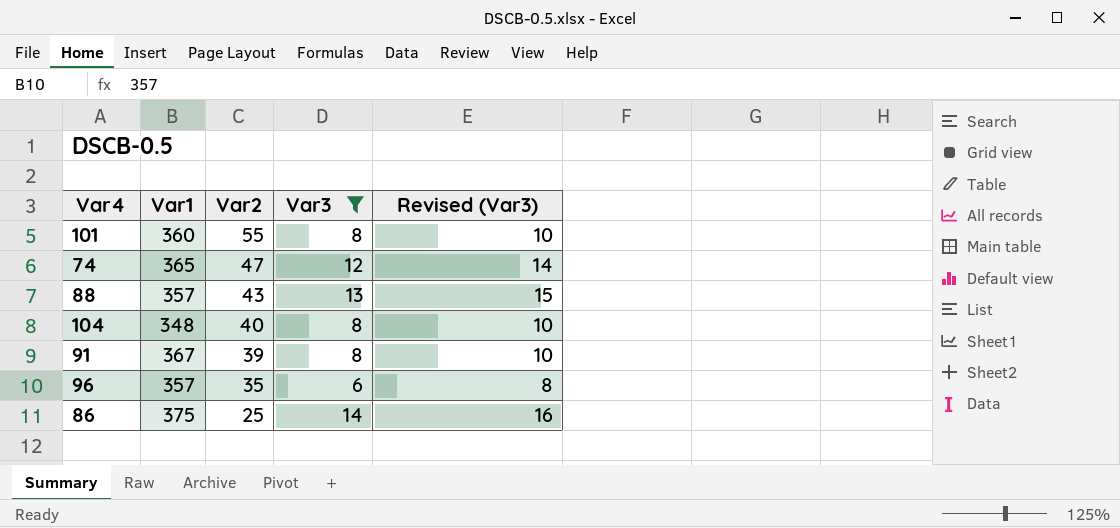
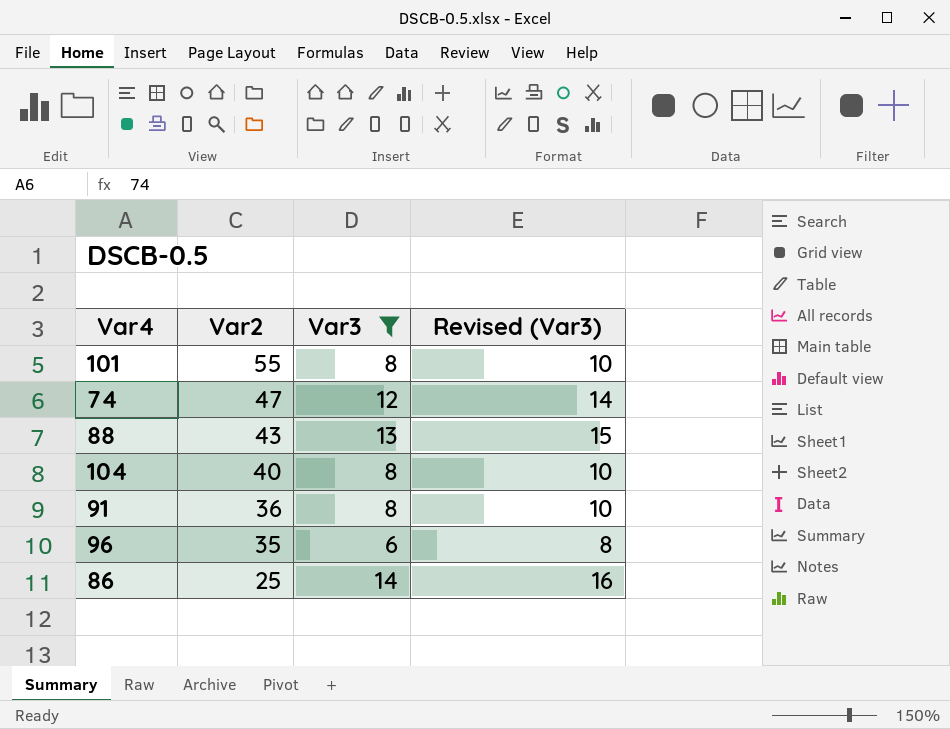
column Var1 | position: 2 -> none
91 | Var2: 39 -> 36

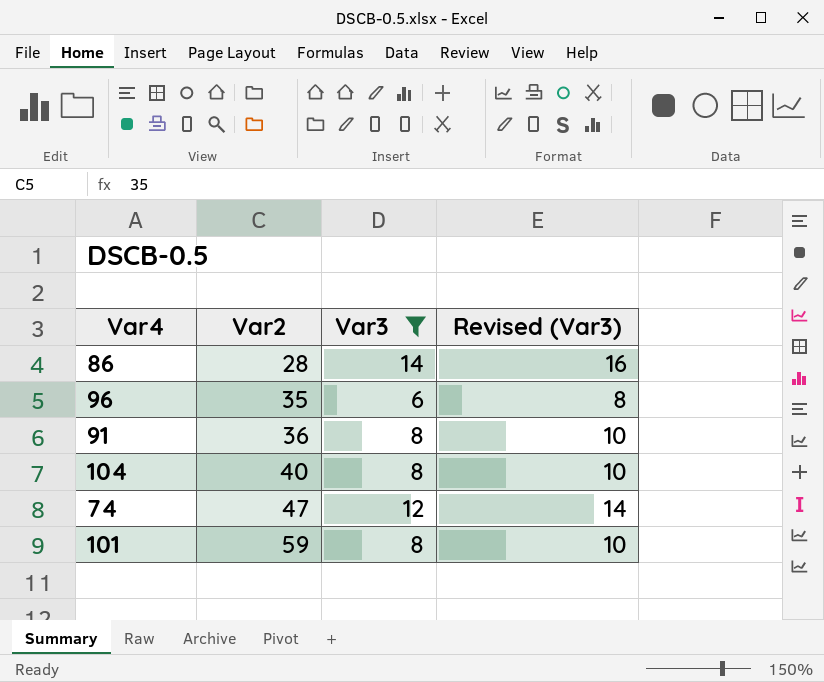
row order: Var2 descending -> Var2 ascending
row 88: 43 | 13 | 15 -> none
86 | Var2: 25 -> 28
101 | Var2: 55 -> 59

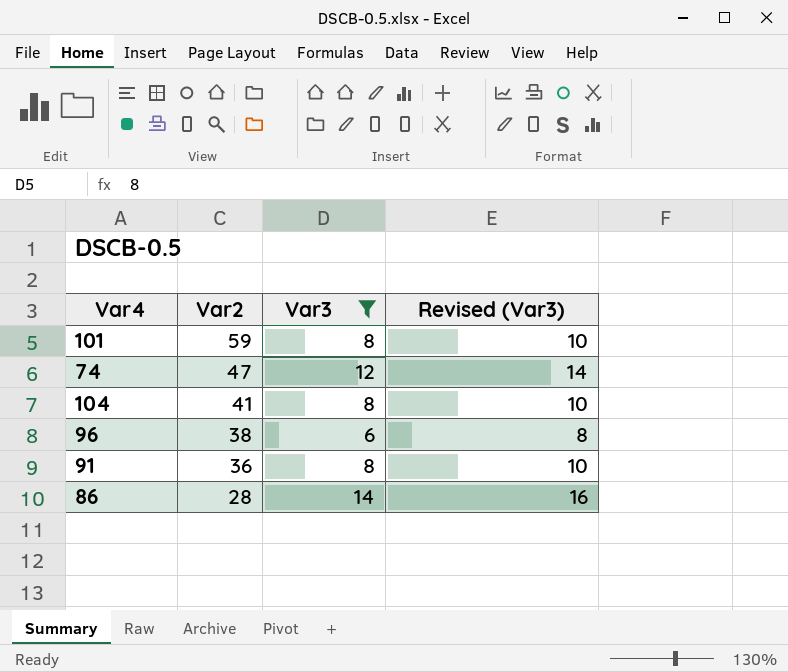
row order: Var2 ascending -> Var2 descending
104 | Var2: 40 -> 41
96 | Var2: 35 -> 38

